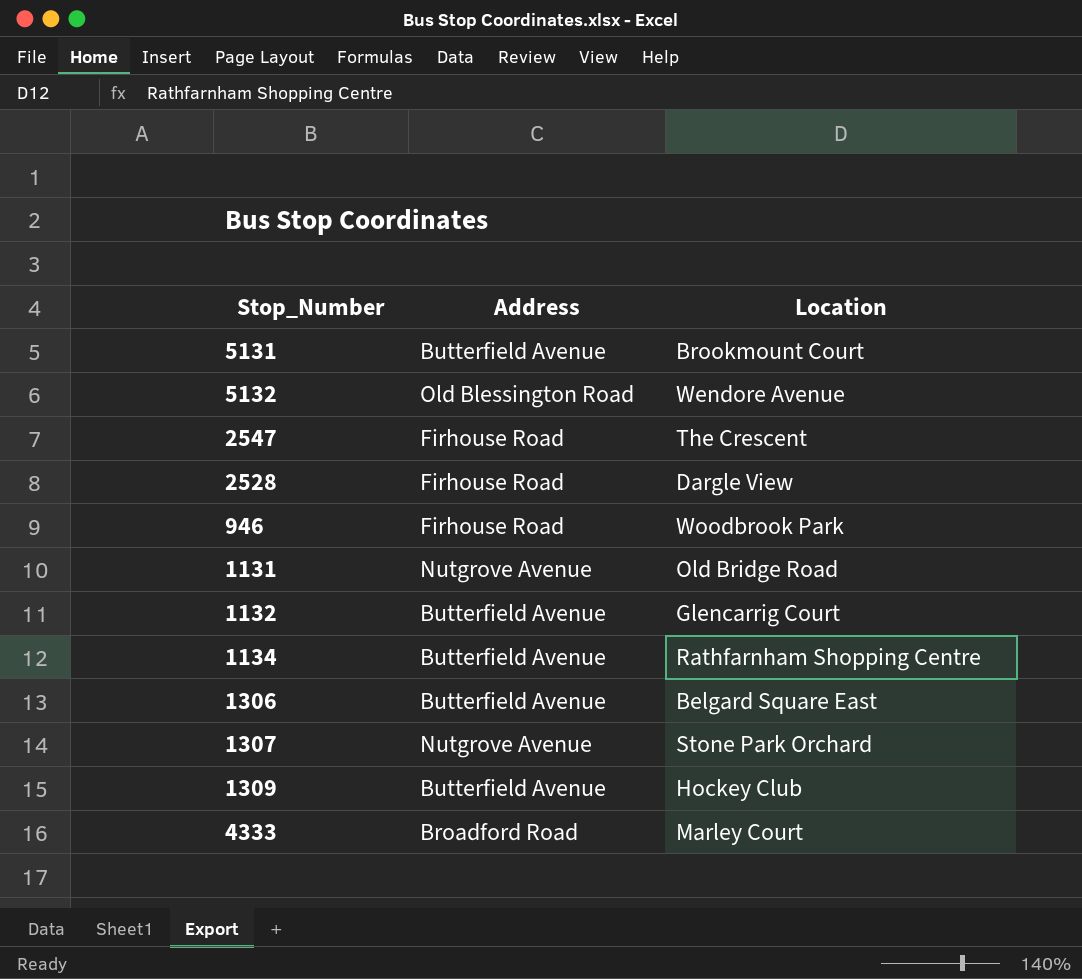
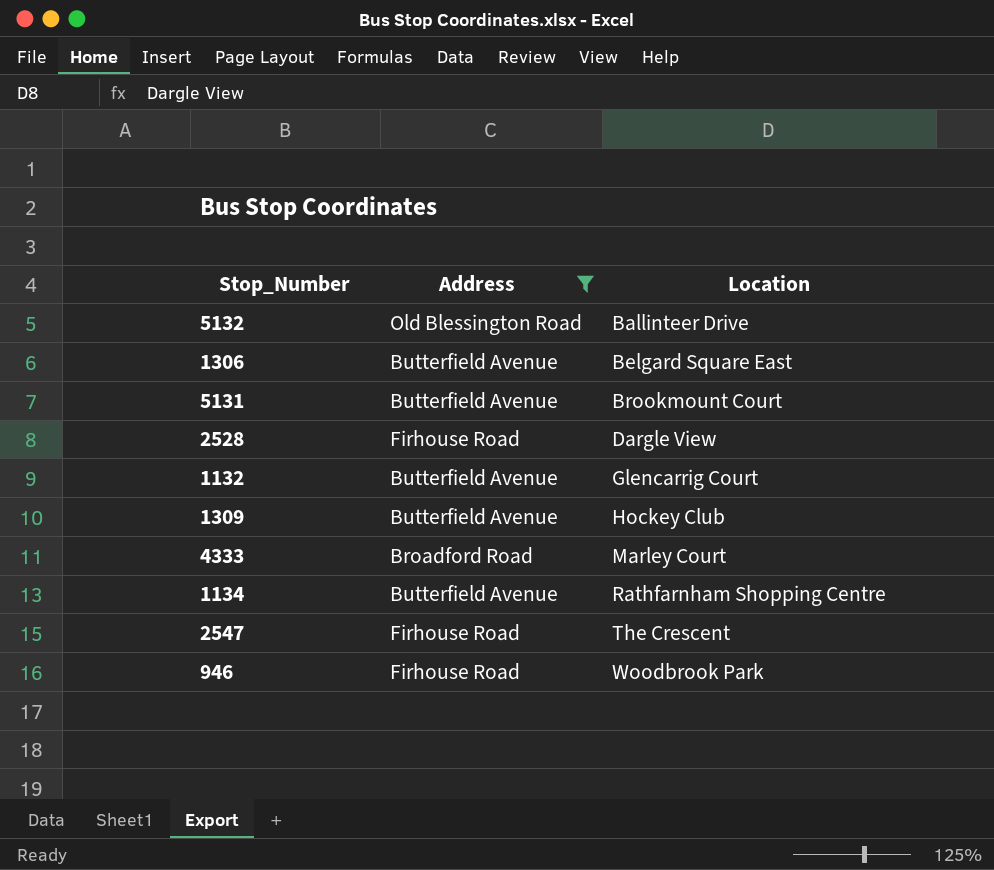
filter: none -> Address != Nutgrove Avenue
row order: none -> Location ascending
5132 | Location: Wendore Avenue -> Ballinteer Drive

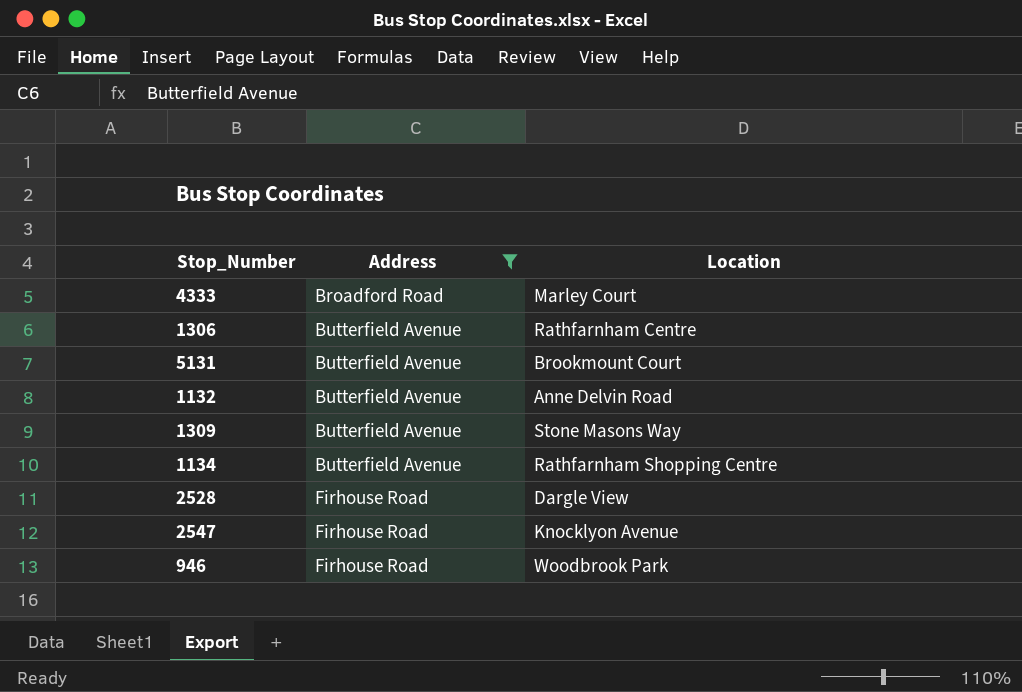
row order: Location ascending -> Address ascending
row 5132: Old Blessington Road | Ballinteer Drive -> none
1306 | Location: Belgard Square East -> Rathfarnham Centre
1132 | Location: Glencarrig Court -> Anne Delvin Road
1309 | Location: Hockey Club -> Stone Masons Way
2547 | Location: The Crescent -> Knocklyon Avenue

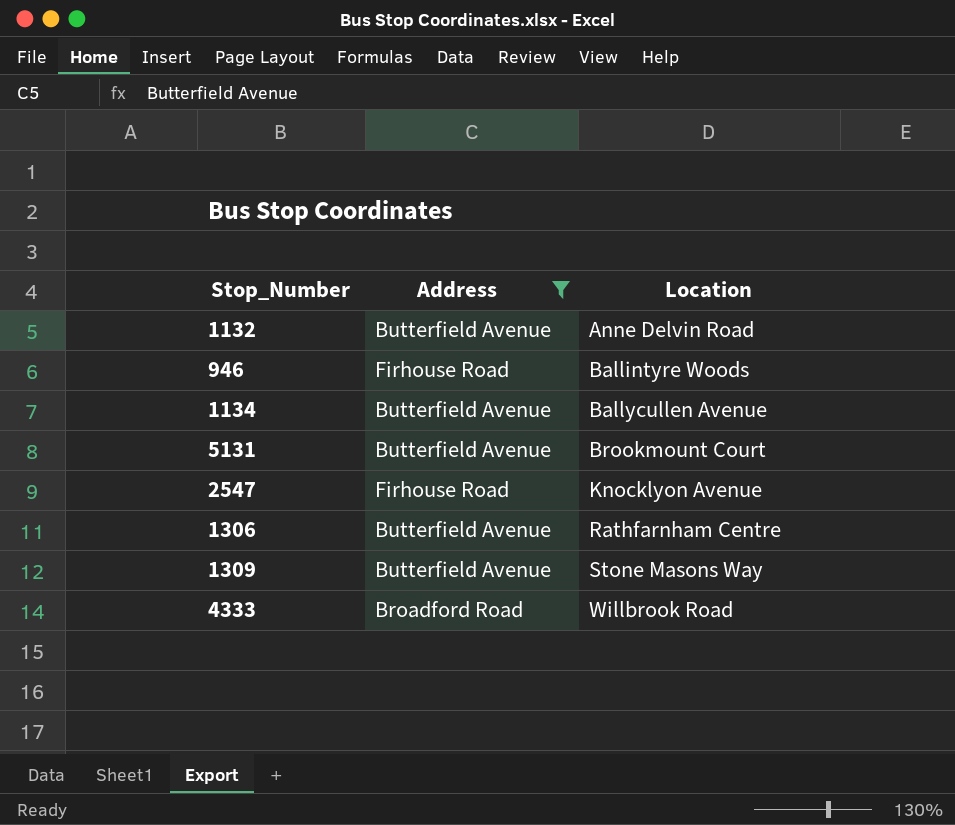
row order: Address ascending -> Location ascending
row 2528: Firhouse Road | Dargle View -> none
946 | Location: Woodbrook Park -> Ballintyre Woods
1134 | Location: Rathfarnham Shopping Centre -> Ballycullen Avenue
4333 | Location: Marley Court -> Willbrook Road

